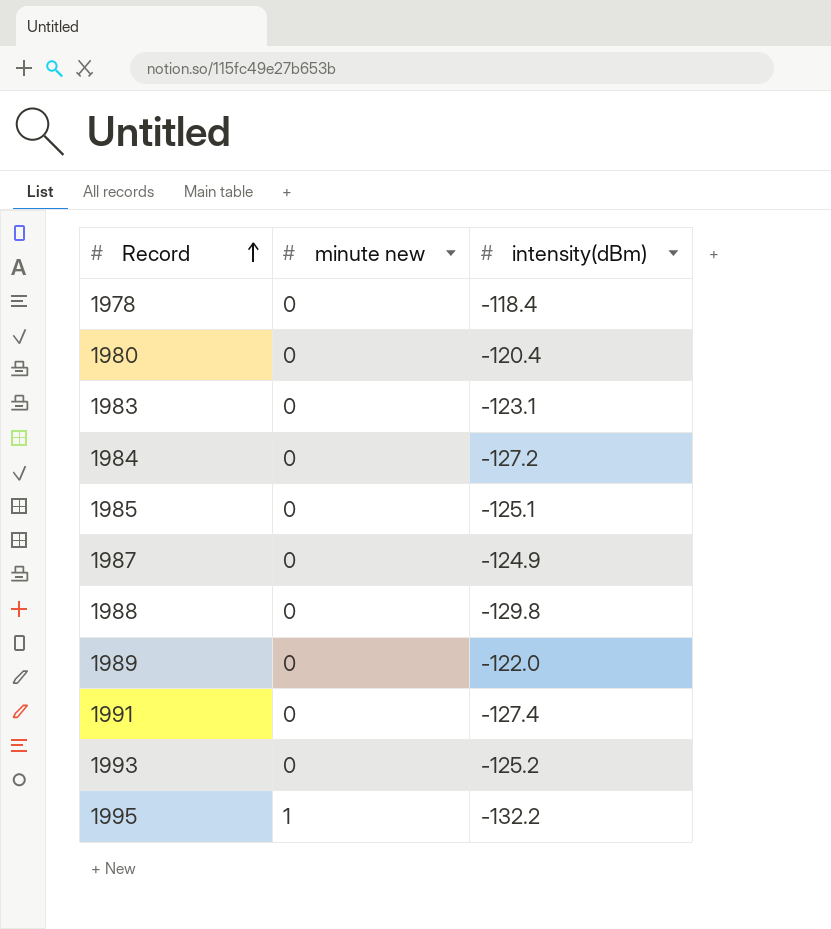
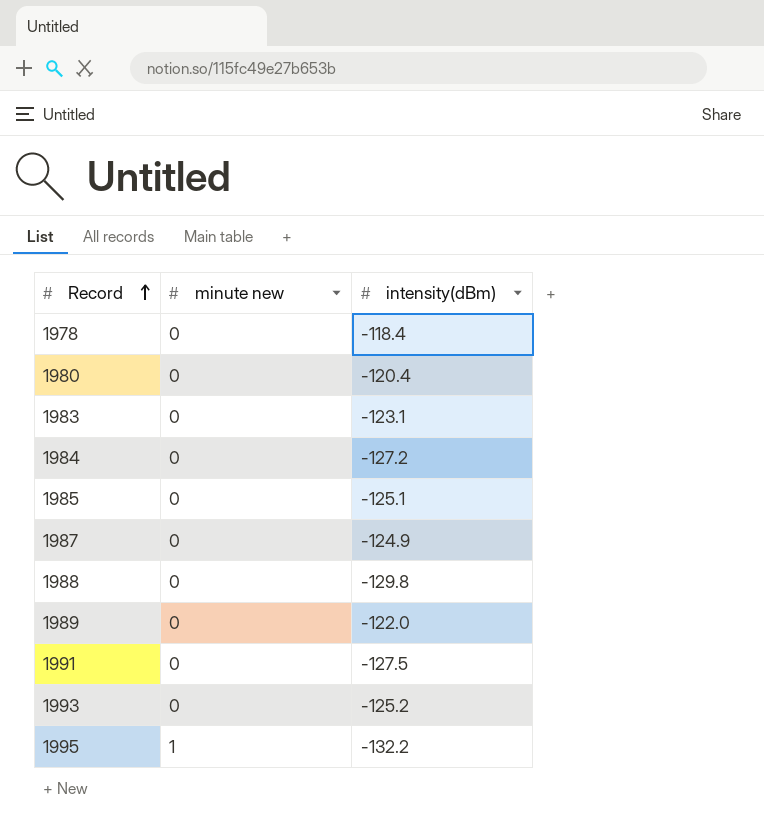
1991 | intensity(dBm): -127.4 -> -127.5

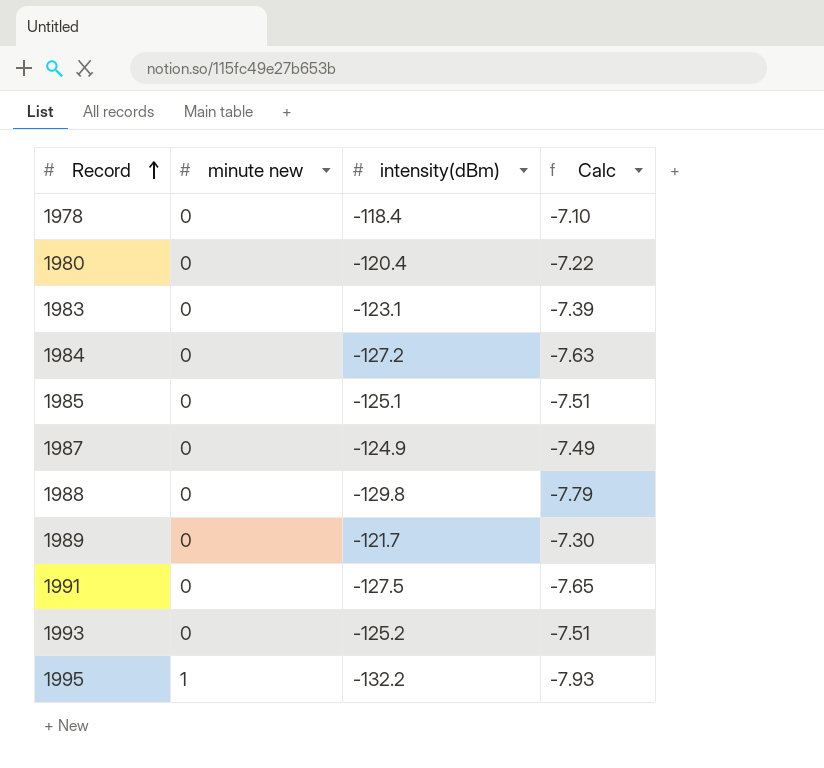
column Calc | formula: none -> [intensity(dBm)] * 0.06
1989 | intensity(dBm): -122.0 -> -121.7

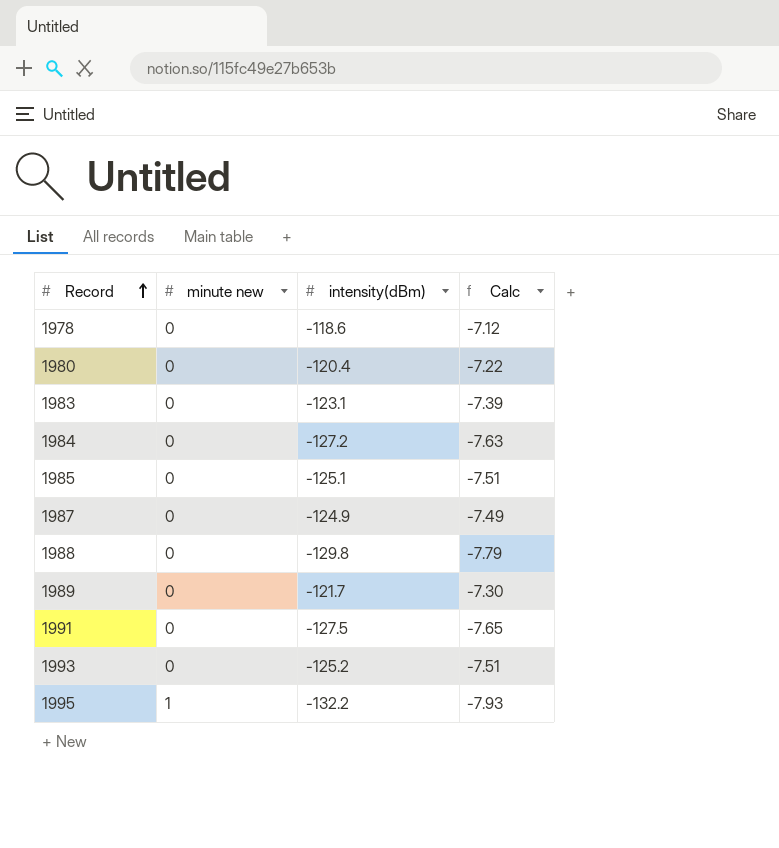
1978 | intensity(dBm): -118.4 -> -118.6
1978 | Calc: -7.10 -> -7.12

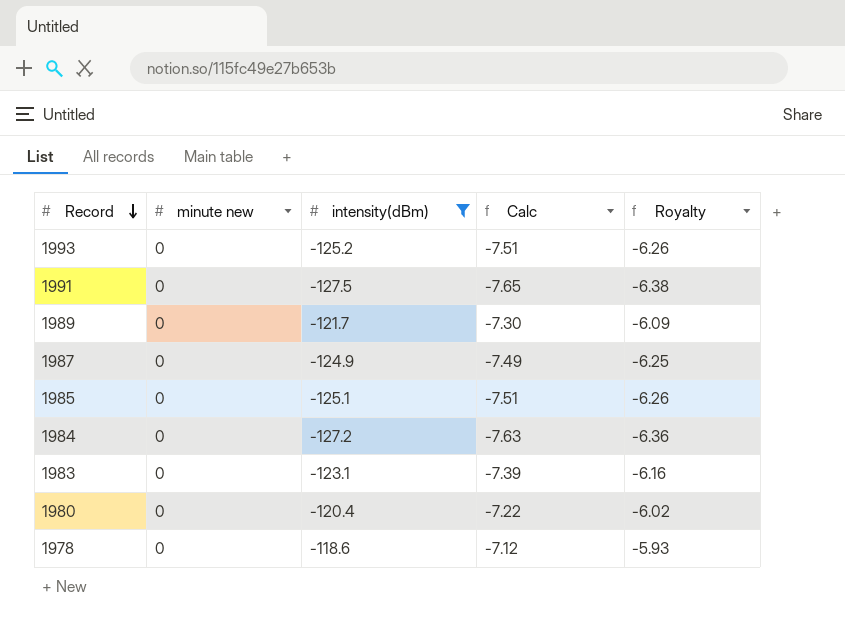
filter: none -> intensity(dBm) >= -127.5
row order: Record ascending -> Record descending
column Royalty | formula: none -> [intensity(dBm)] * 0.05

